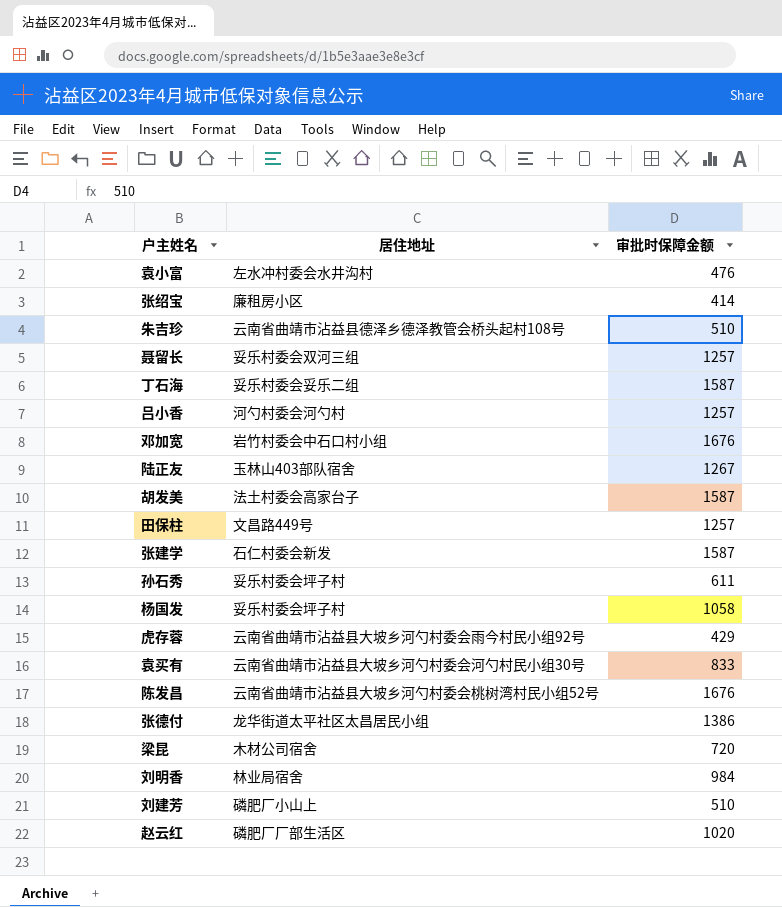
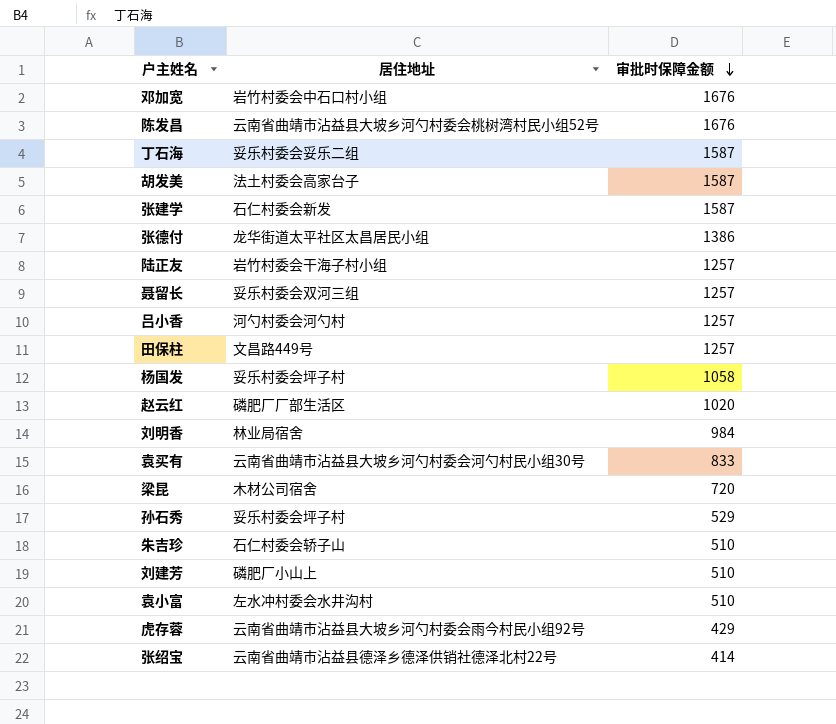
row order: none -> 审批时保障金额 descending
陆正友 | 居住地址: 玉林山403部队宿舍 -> 岩竹村委会干海子村小组
陆正友 | 审批时保障金额: 1267 -> 1257
孙石秀 | 审批时保障金额: 611 -> 529
朱吉珍 | 居住地址: 云南省曲靖市沾益县德泽乡德泽教管会桥头起村108号 -> 石仁村委会轿子山
袁小富 | 审批时保障金额: 476 -> 510
张绍宝 | 居住地址: 廉租房小区 -> 云南省曲靖市沾益县德泽乡德泽供销社德泽北村22号

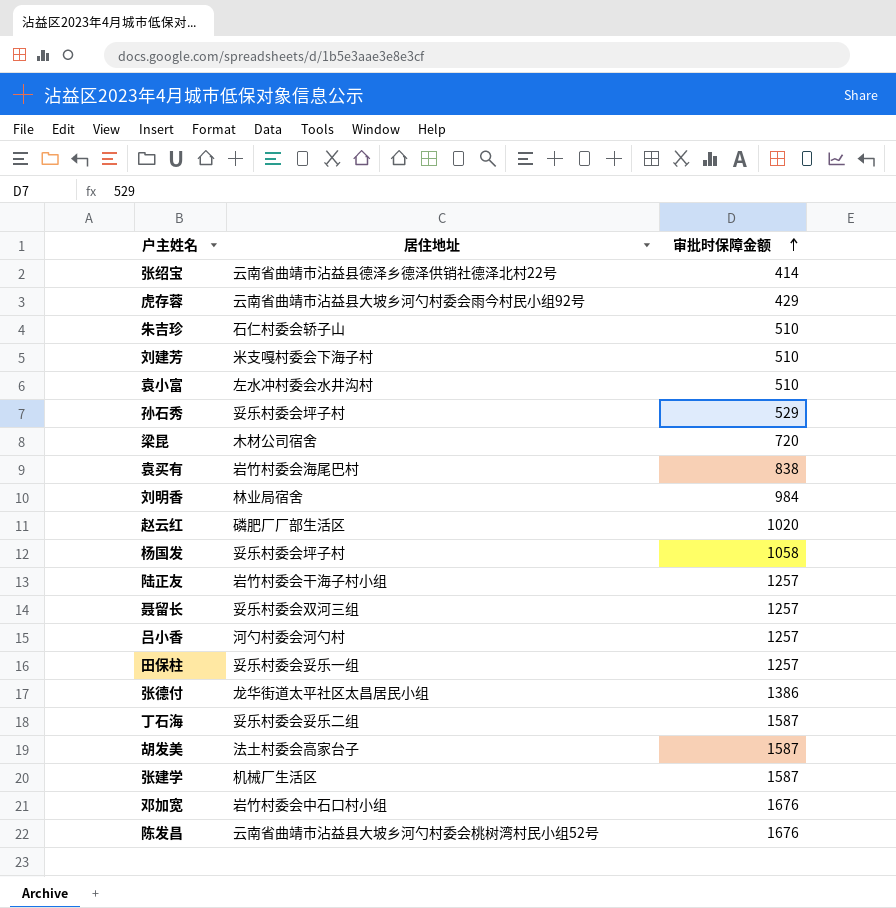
row order: 审批时保障金额 descending -> 审批时保障金额 ascending
刘建芳 | 居住地址: 磷肥厂小山上 -> 米支嘎村委会下海子村
袁买有 | 居住地址: 云南省曲靖市沾益县大坡乡河勺村委会河勺村民小组30号 -> 岩竹村委会海尾巴村
袁买有 | 审批时保障金额: 833 -> 838
田保柱 | 居住地址: 文昌路449号 -> 妥乐村委会妥乐一组
张建学 | 居住地址: 石仁村委会新发 -> 机械厂生活区

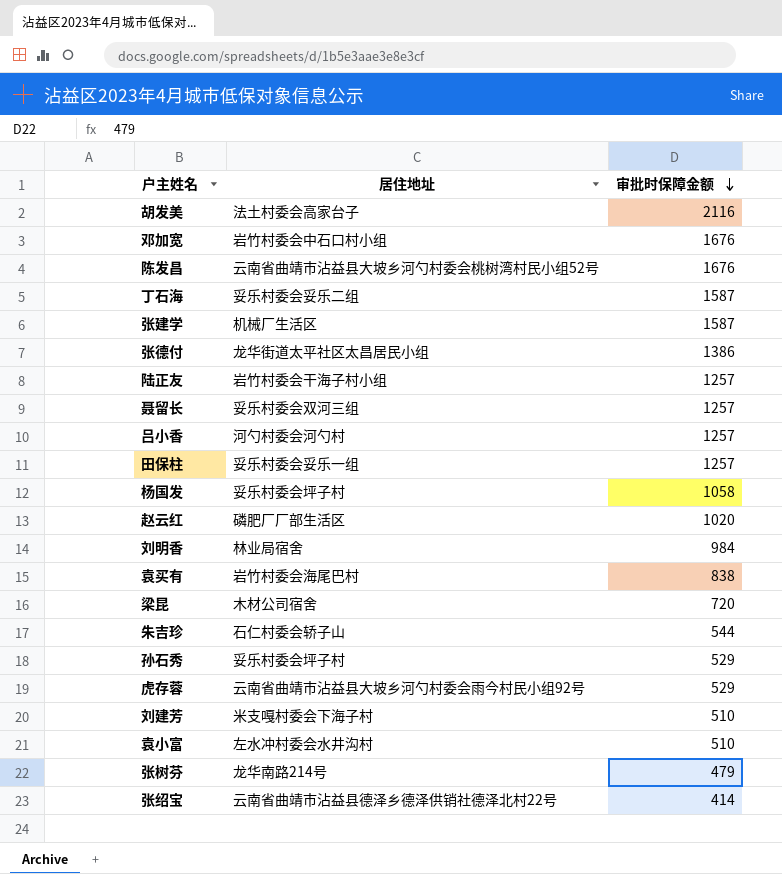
row order: 审批时保障金额 ascending -> 审批时保障金额 descending
胡发美 | 审批时保障金额: 1587 -> 2116
朱吉珍 | 审批时保障金额: 510 -> 544
虎存蓉 | 审批时保障金额: 429 -> 529
row 张树芬: none -> 龙华南路214号 | 479

